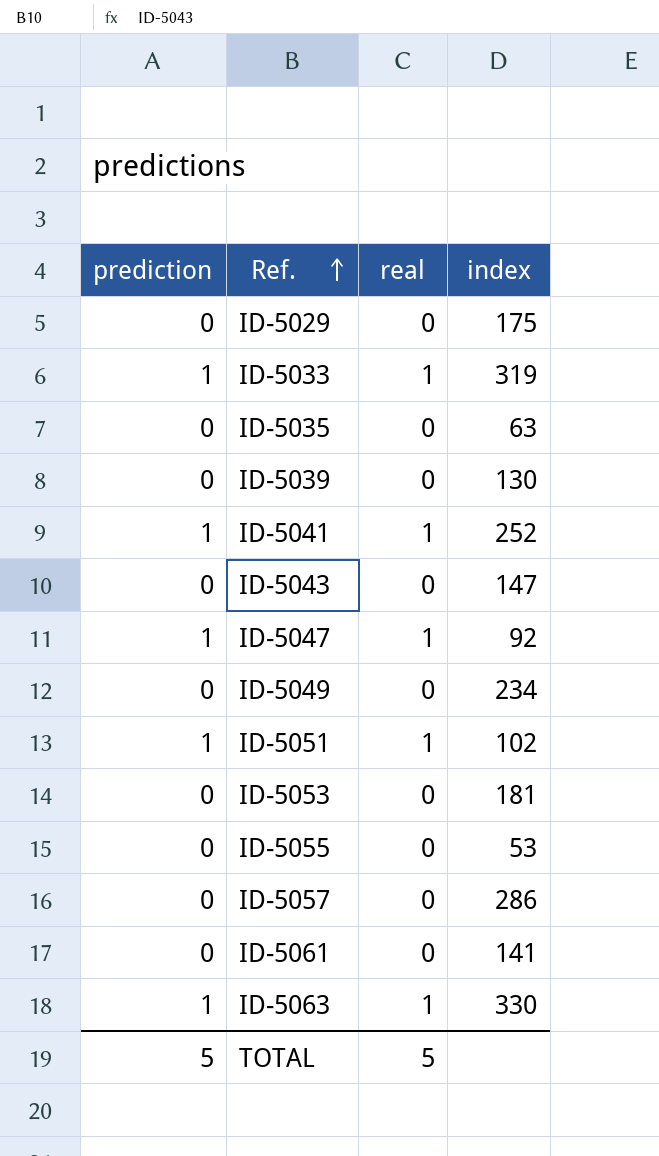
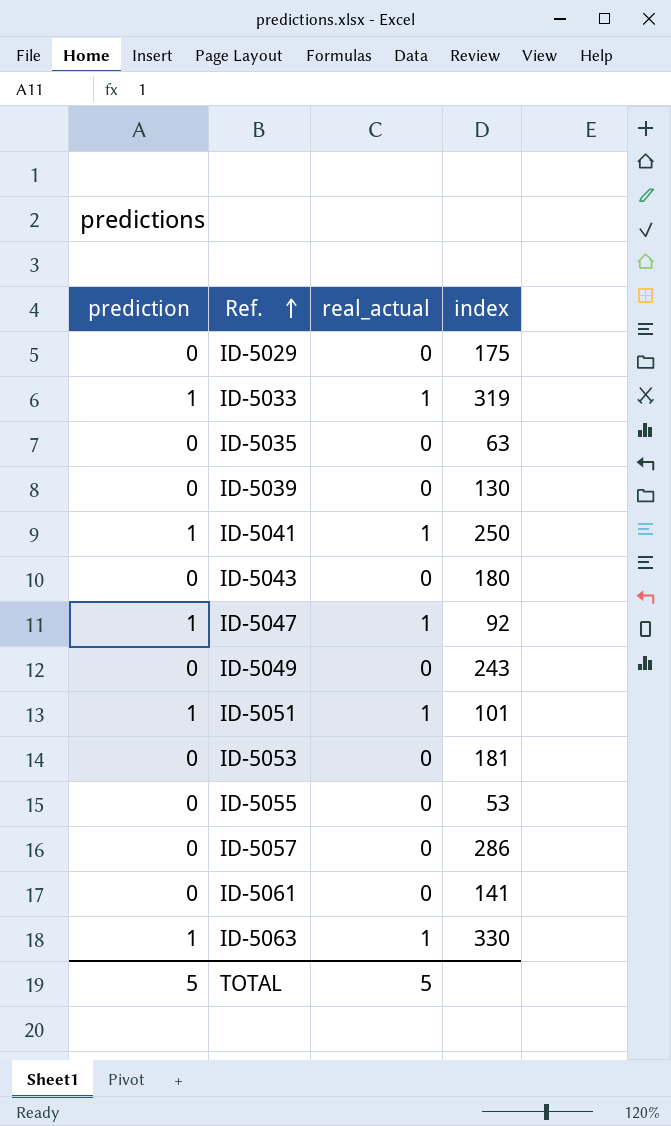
column name: real -> real_actual
ID-5041 | index: 252 -> 250
ID-5043 | index: 147 -> 180
ID-5049 | index: 234 -> 243
ID-5051 | index: 102 -> 101

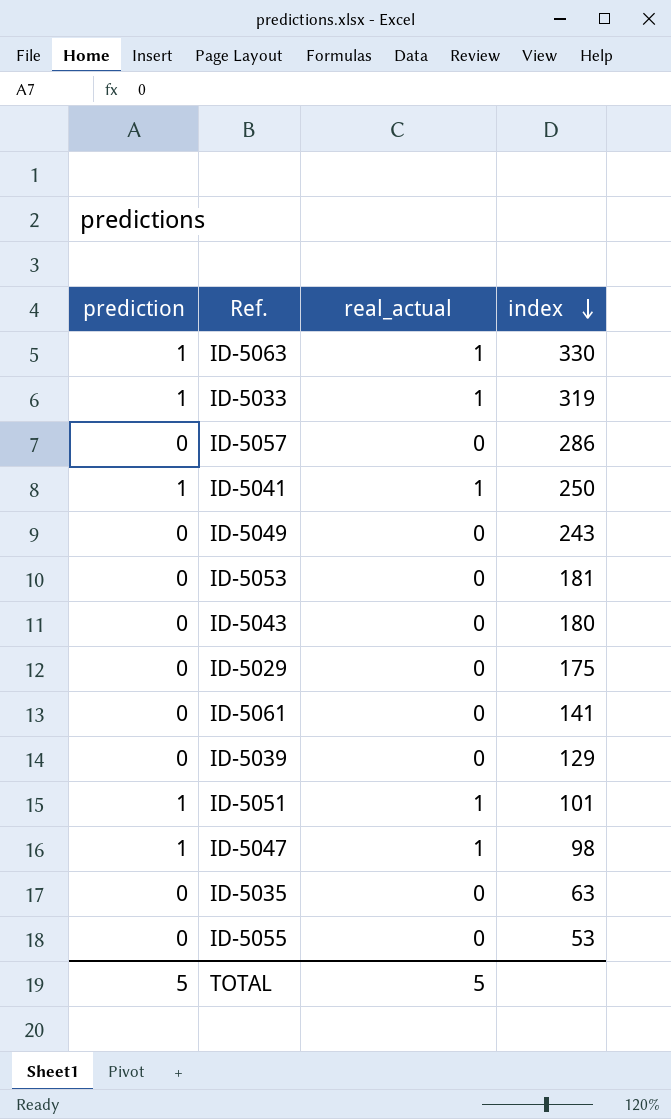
row order: Ref. ascending -> index descending
ID-5039 | index: 130 -> 129
ID-5047 | index: 92 -> 98

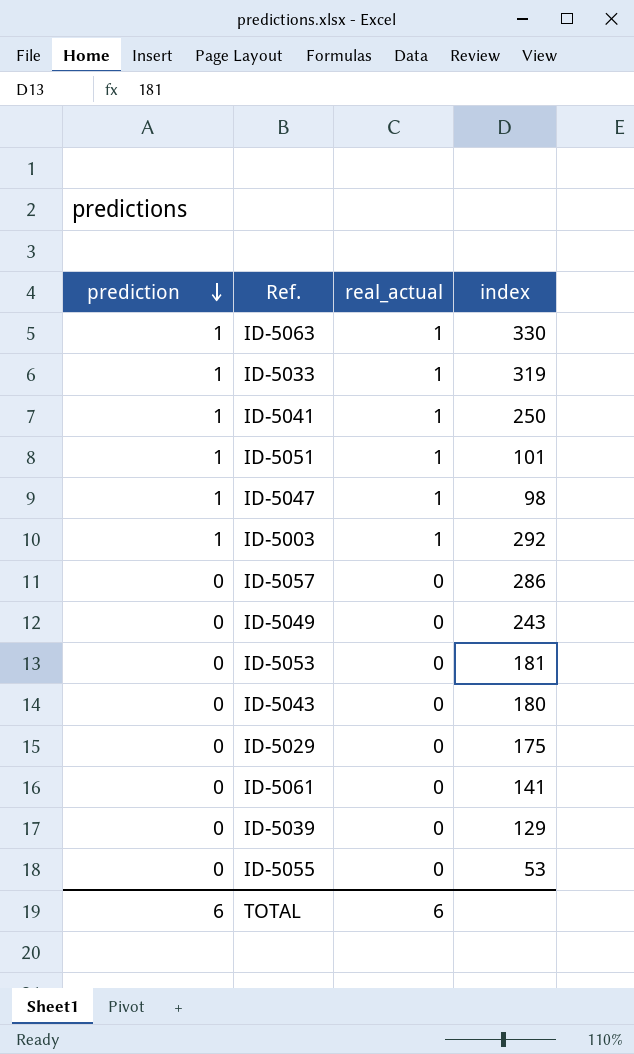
row order: index descending -> prediction descending
row ID-5035: 0 | 0 | 63 -> none
row ID-5003: none -> 1 | 1 | 292
TOTAL | prediction: 5 -> 6
TOTAL | real_actual: 5 -> 6

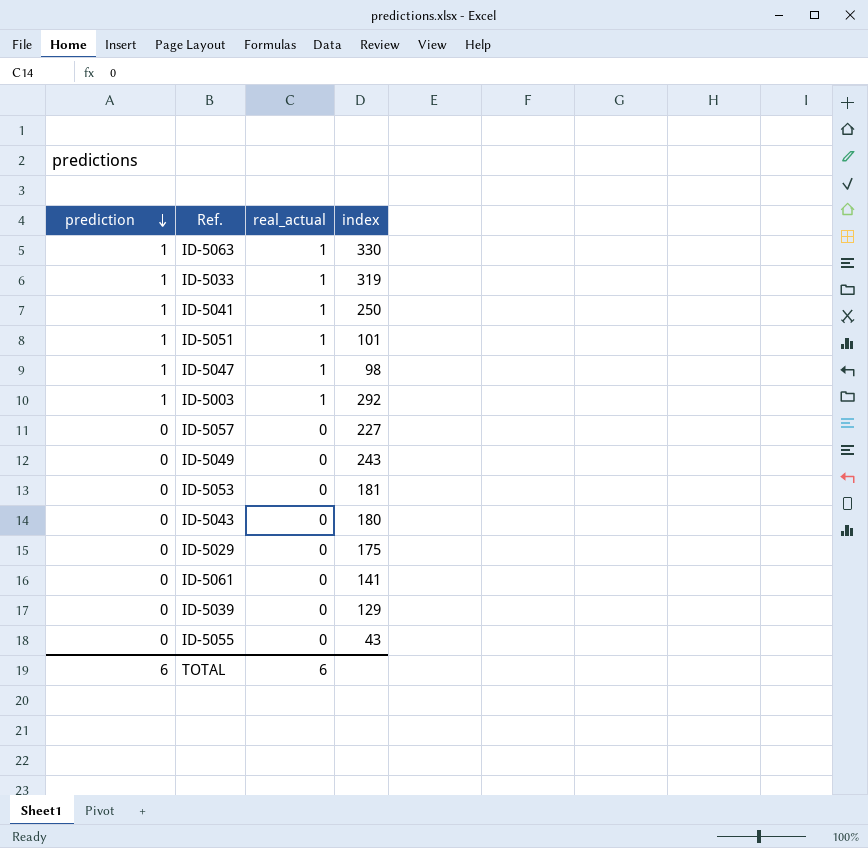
ID-5057 | index: 286 -> 227
ID-5055 | index: 53 -> 43

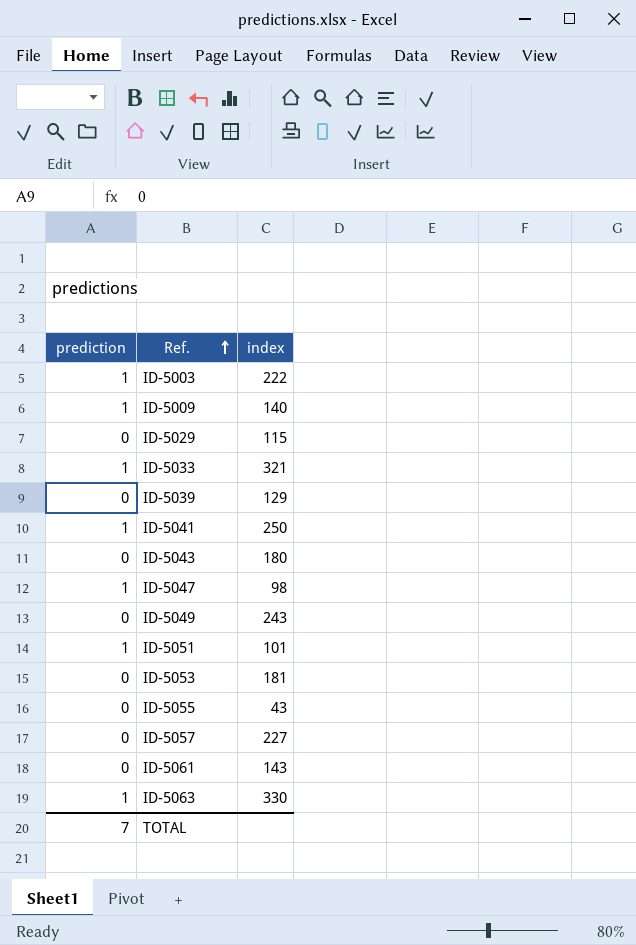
row order: prediction descending -> Ref. ascending
column real_actual | position: 3 -> none
ID-5003 | index: 292 -> 222
row ID-5009: none -> 1 | 140
ID-5029 | index: 175 -> 115
ID-5033 | index: 319 -> 321
ID-5061 | index: 141 -> 143
TOTAL | prediction: 6 -> 7

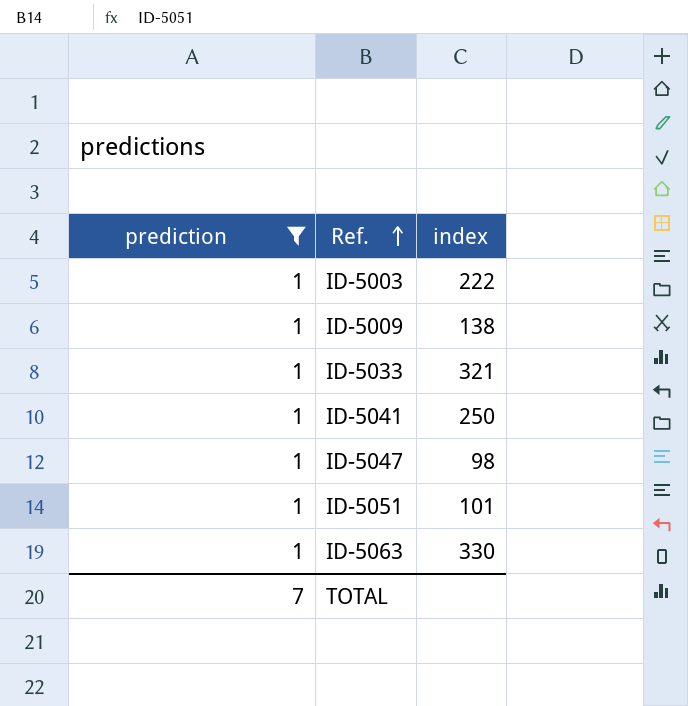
filter: none -> prediction = 1
ID-5009 | index: 140 -> 138

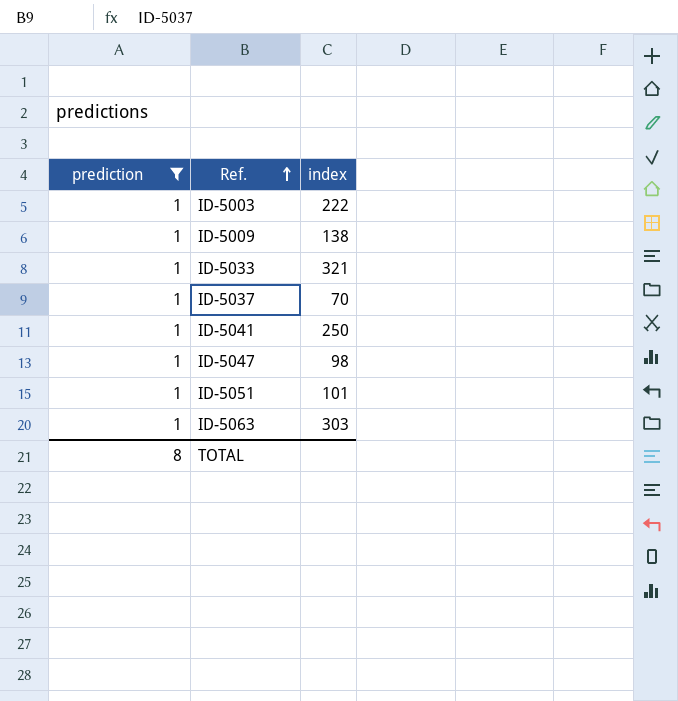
row ID-5037: none -> 1 | 70
ID-5063 | index: 330 -> 303
TOTAL | prediction: 7 -> 8

